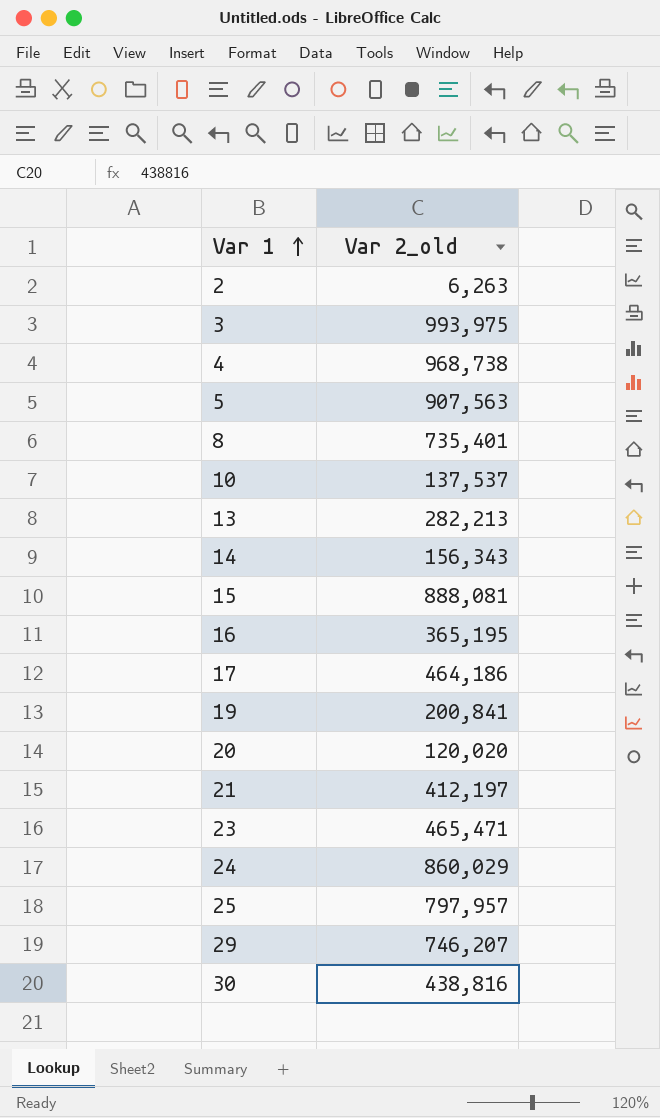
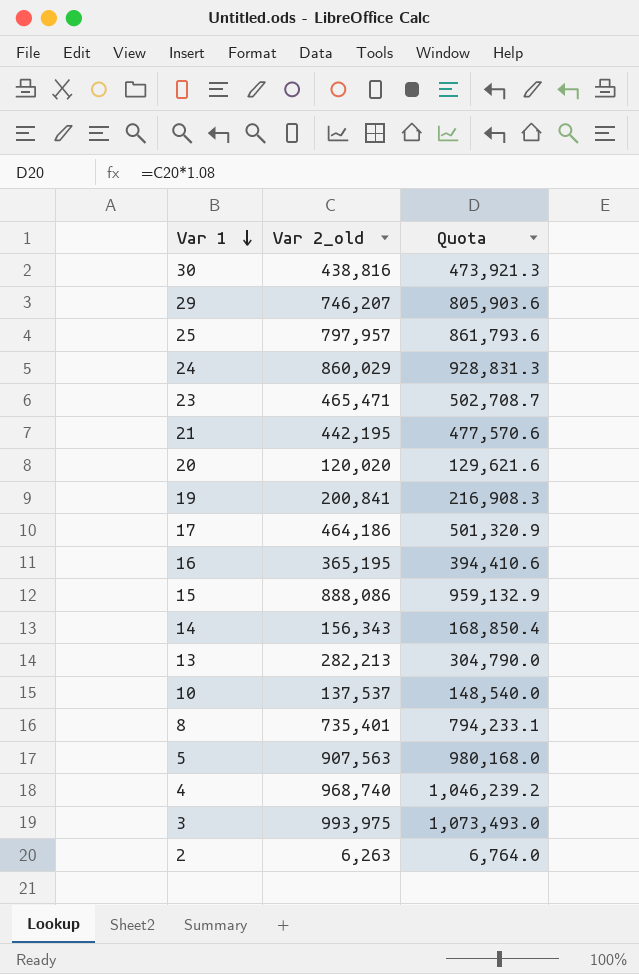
row order: Var 1 ascending -> Var 1 descending
column Quota | formula: none -> [Var 2_old] * 1.08
21 | Var 2_old: 412,197 -> 442,195
15 | Var 2_old: 888,081 -> 888,086
4 | Var 2_old: 968,738 -> 968,740

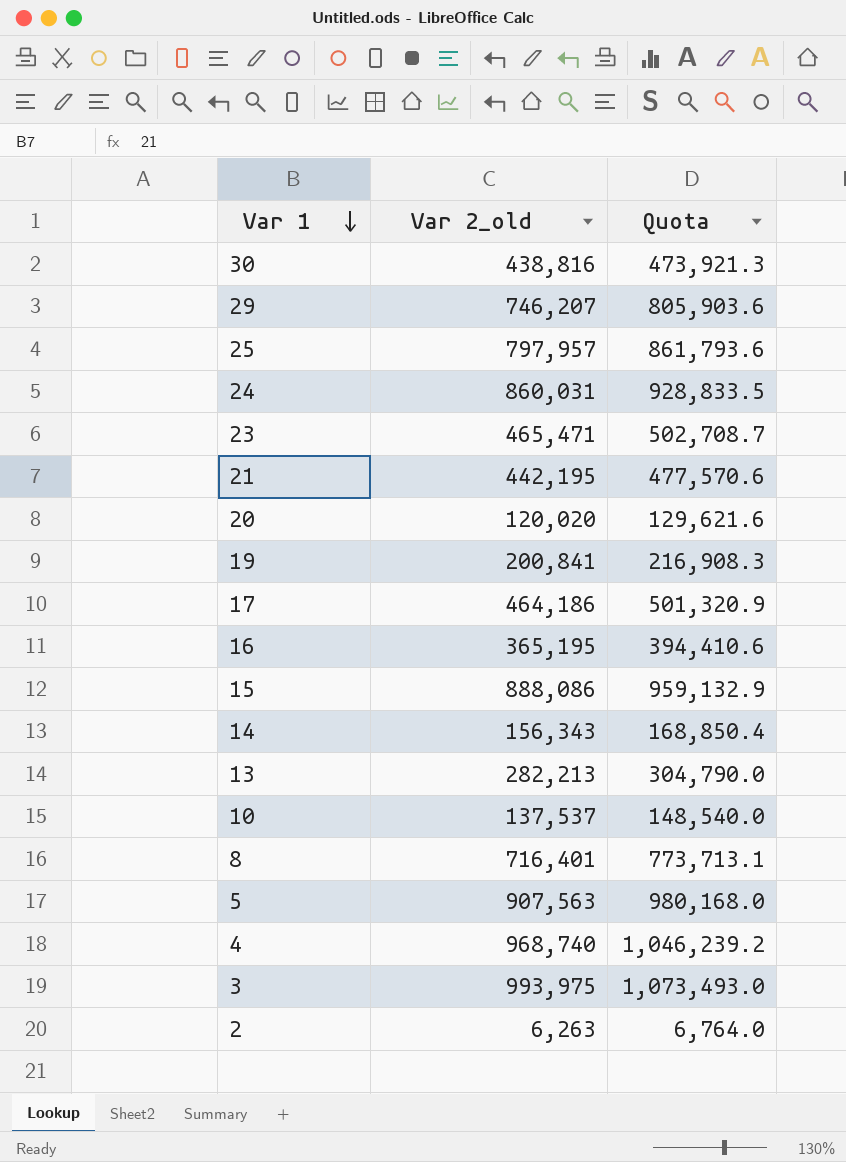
24 | Var 2_old: 860,029 -> 860,031
24 | Quota: 928,831.3 -> 928,833.5
8 | Var 2_old: 735,401 -> 716,401
8 | Quota: 794,233.1 -> 773,713.1

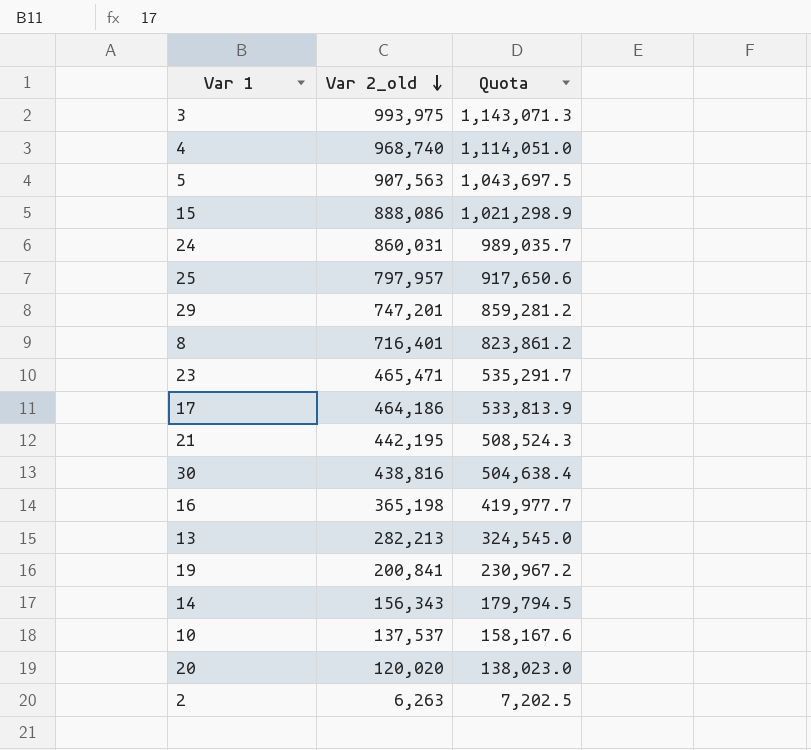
row order: Var 1 descending -> Var 2_old descending
column Quota | formula: [Var 2_old] * 1.08 -> [Var 2_old] * 1.15
29 | Var 2_old: 746,207 -> 747,201
16 | Var 2_old: 365,195 -> 365,198

